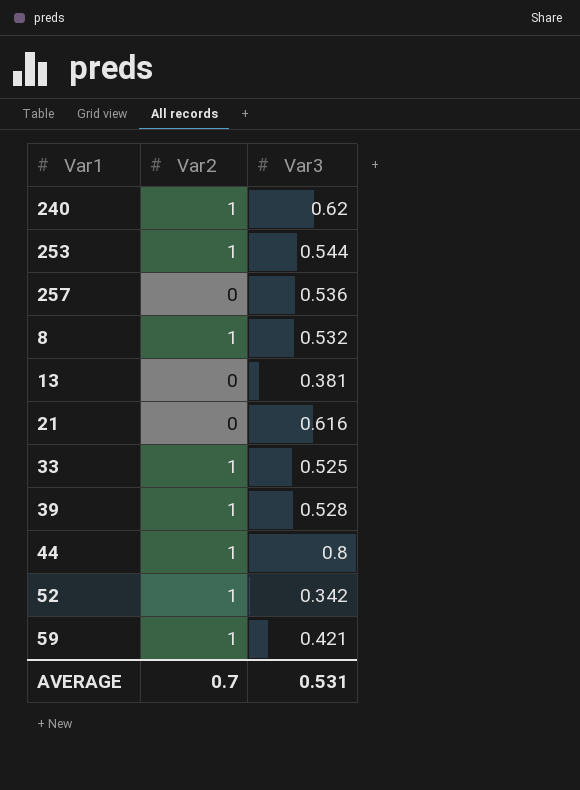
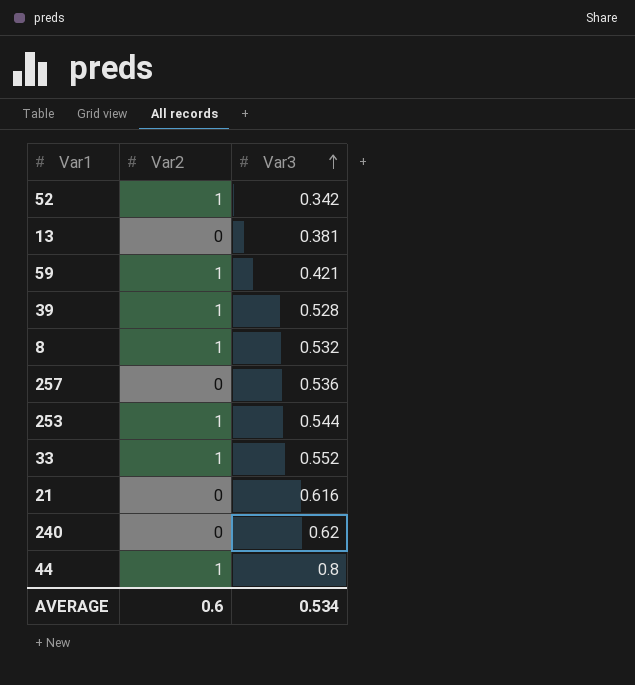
row order: none -> Var3 ascending
33 | Var3: 0.525 -> 0.552
240 | Var2: 1 -> 0
AVERAGE | Var2: 0.7 -> 0.6
AVERAGE | Var3: 0.531 -> 0.534

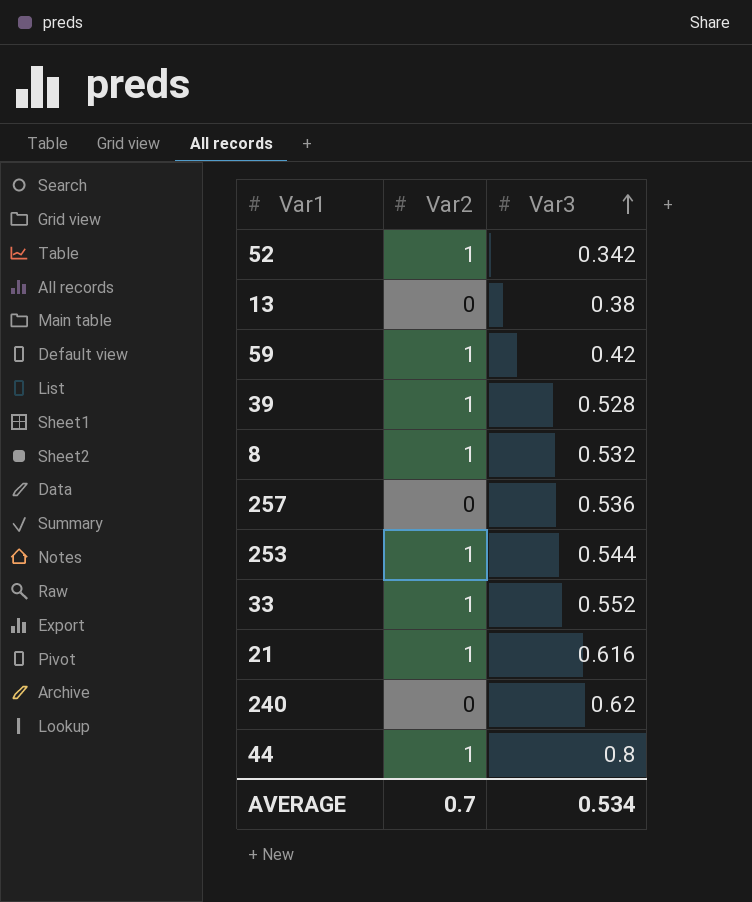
13 | Var3: 0.381 -> 0.38
59 | Var3: 0.421 -> 0.42
21 | Var2: 0 -> 1
AVERAGE | Var2: 0.6 -> 0.7

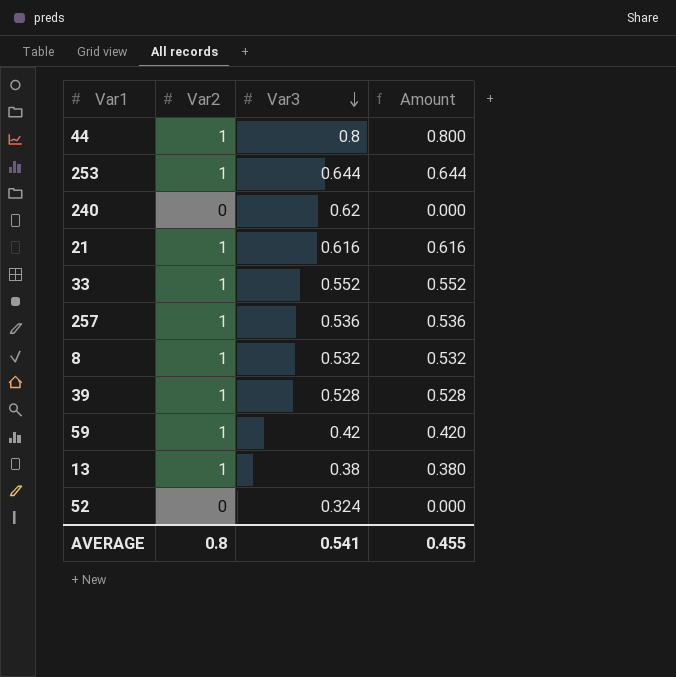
row order: Var3 ascending -> Var3 descending
column Amount | formula: none -> [Var2] * [Var3]
253 | Var3: 0.544 -> 0.644
257 | Var2: 0 -> 1
13 | Var2: 0 -> 1
52 | Var2: 1 -> 0
52 | Var3: 0.342 -> 0.324
AVERAGE | Var2: 0.7 -> 0.8
AVERAGE | Var3: 0.534 -> 0.541

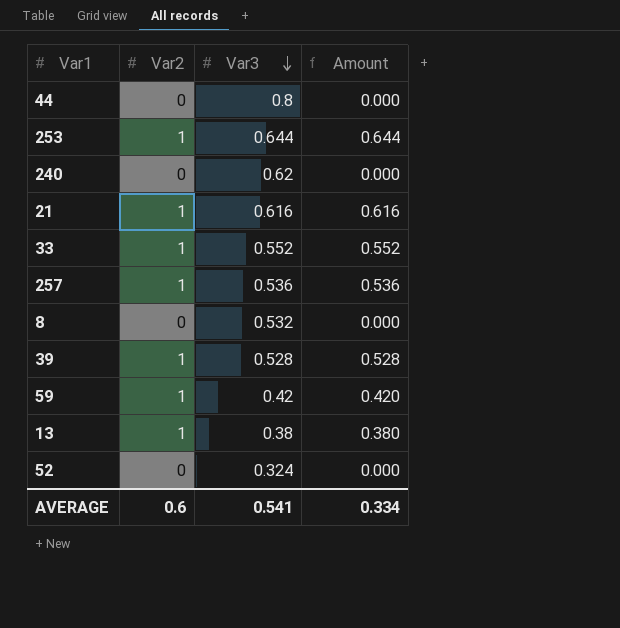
44 | Var2: 1 -> 0
44 | Amount: 0.800 -> 0.000
8 | Var2: 1 -> 0
8 | Amount: 0.532 -> 0.000
AVERAGE | Var2: 0.8 -> 0.6
AVERAGE | Amount: 0.455 -> 0.334

